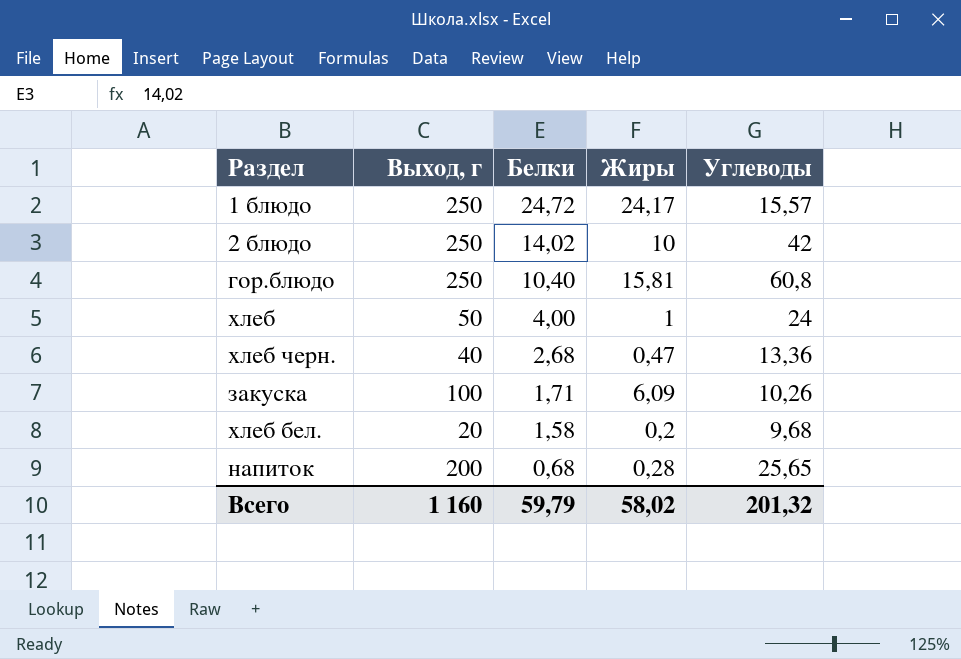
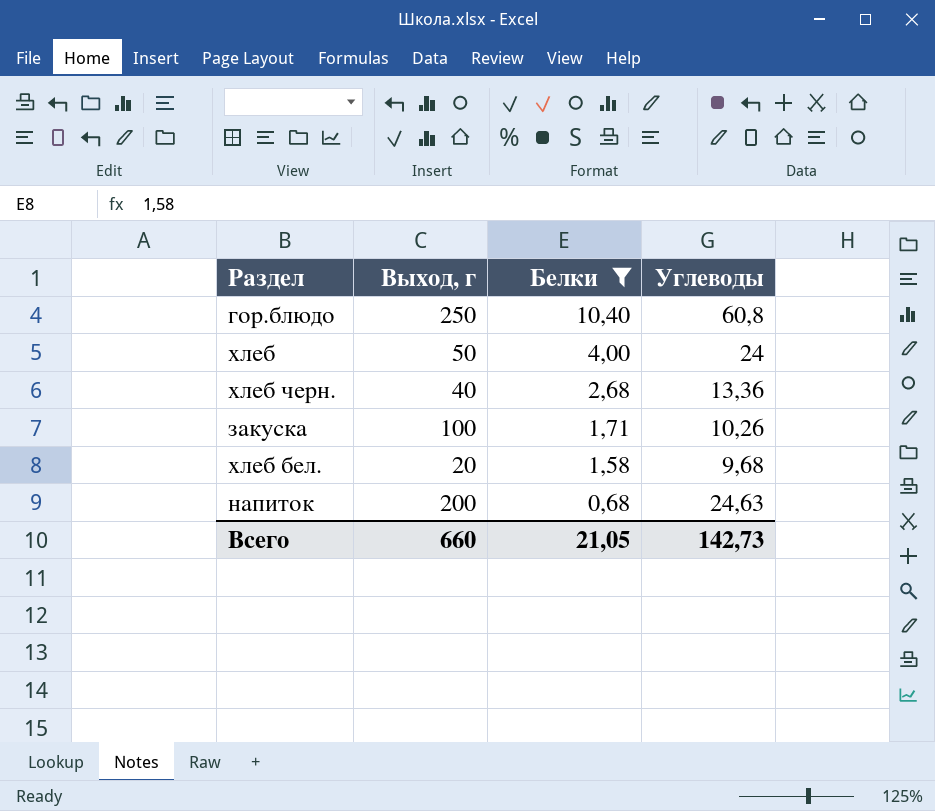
filter: none -> Белки <= 10,40
column Жиры | position: 4 -> none
напиток | Углеводы: 25,65 -> 24,63
Всего | Выход, г: 1 160 -> 660
Всего | Белки: 59,79 -> 21,05
Всего | Углеводы: 201,32 -> 142,73

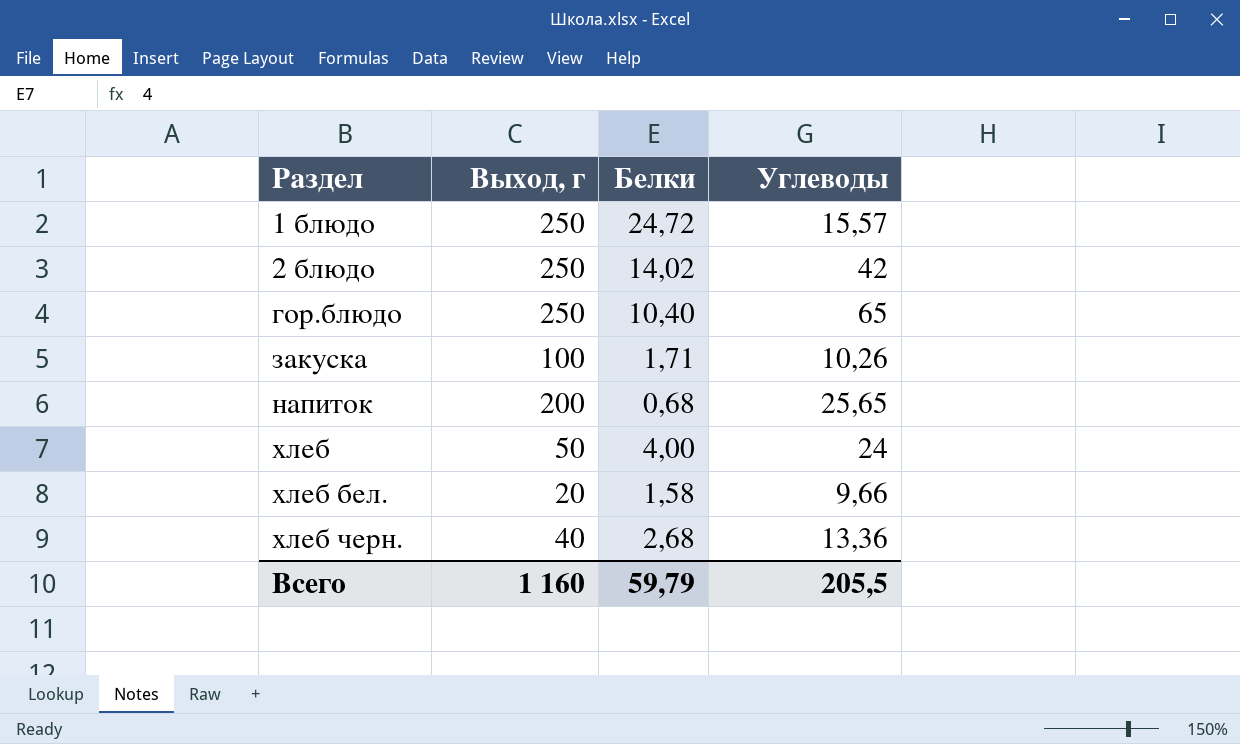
filter: Белки <= 10,40 -> none
row order: Белки descending -> Раздел ascending
гор.блюдо | Углеводы: 60,8 -> 65
напиток | Углеводы: 24,63 -> 25,65
хлеб бел. | Углеводы: 9,68 -> 9,66
Всего | Выход, г: 660 -> 1 160
Всего | Белки: 21,05 -> 59,79
Всего | Углеводы: 142,73 -> 205,5

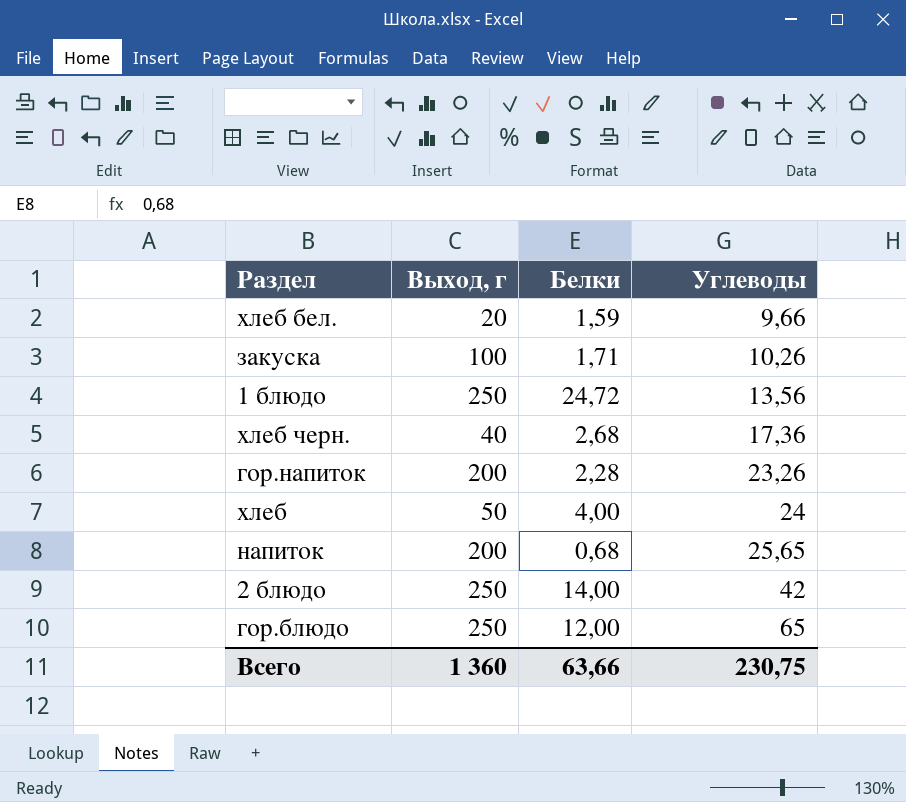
row order: Раздел ascending -> Углеводы ascending
хлеб бел. | Белки: 1,58 -> 1,59
1 блюдо | Углеводы: 15,57 -> 13,56
хлеб черн. | Углеводы: 13,36 -> 17,36
row гор.напиток: none -> 200 | 2,28 | 23,26
2 блюдо | Белки: 14,02 -> 14,00
гор.блюдо | Белки: 10,40 -> 12,00
Всего | Выход, г: 1 160 -> 1 360
Всего | Белки: 59,79 -> 63,66
Всего | Углеводы: 205,5 -> 230,75

